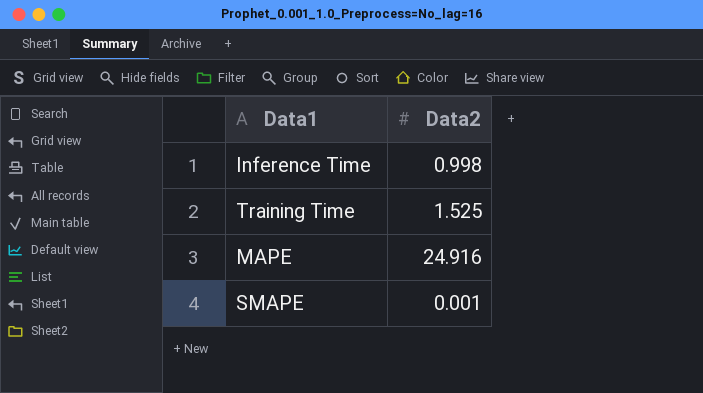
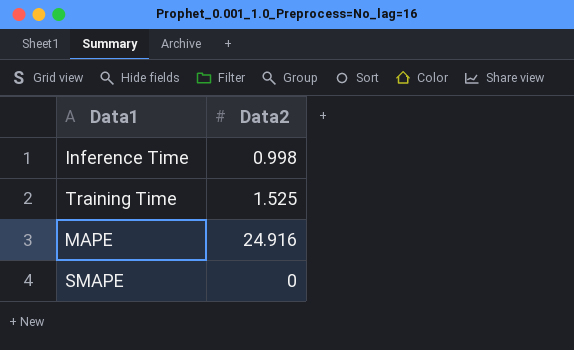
SMAPE | Data2: 0.001 -> 0

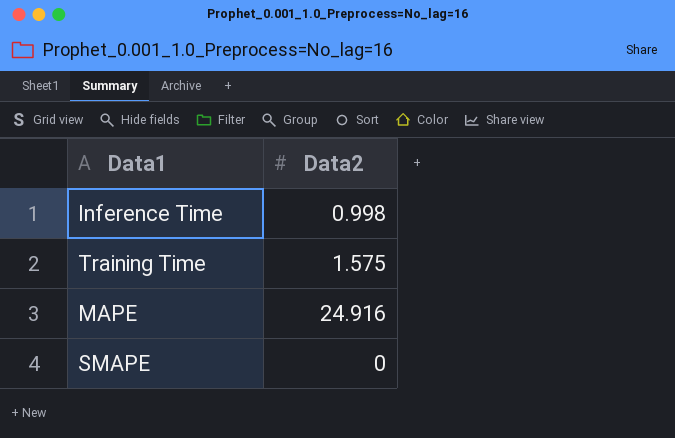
Training Time | Data2: 1.525 -> 1.575

